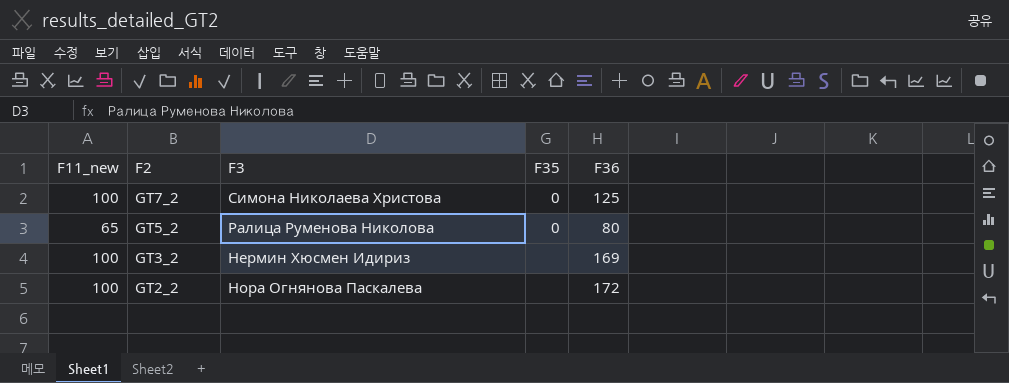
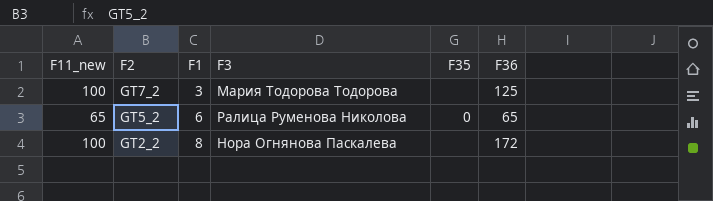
column F1 | position: none -> 3
row GT3_2: 100 | Нермин Хюсмен Идириз | none | 169 -> none
GT7_2 | F3: Симона Николаева Христова -> Мария Тодорова Тодорова
GT7_2 | F35: 0 -> none
GT5_2 | F36: 80 -> 65

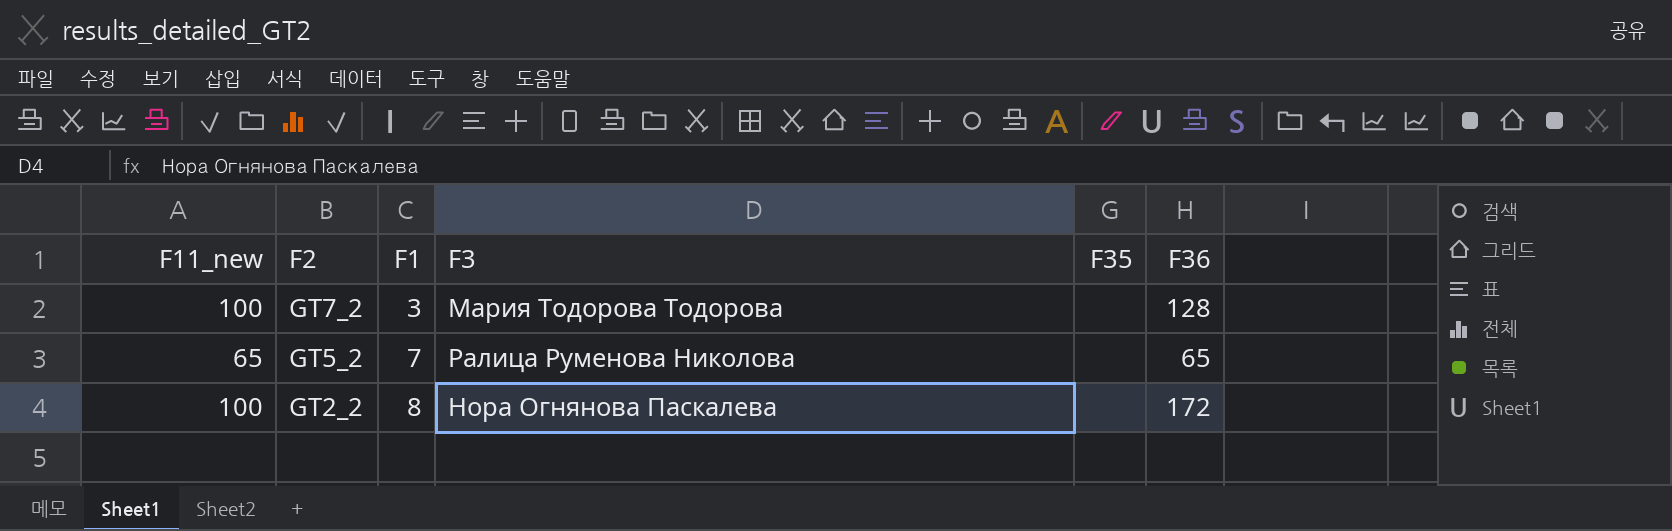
GT7_2 | F36: 125 -> 128
GT5_2 | F1: 6 -> 7
GT5_2 | F35: 0 -> none

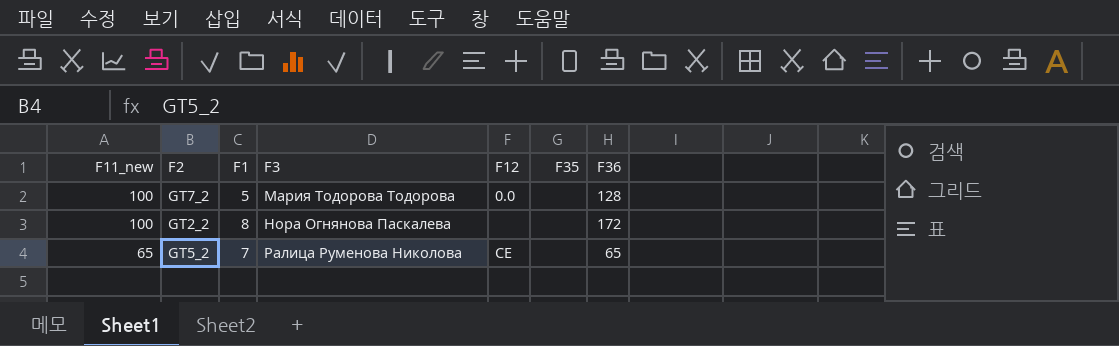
row order: F2 descending -> F11_new descending
column F12 | position: none -> 5
GT7_2 | F1: 3 -> 5

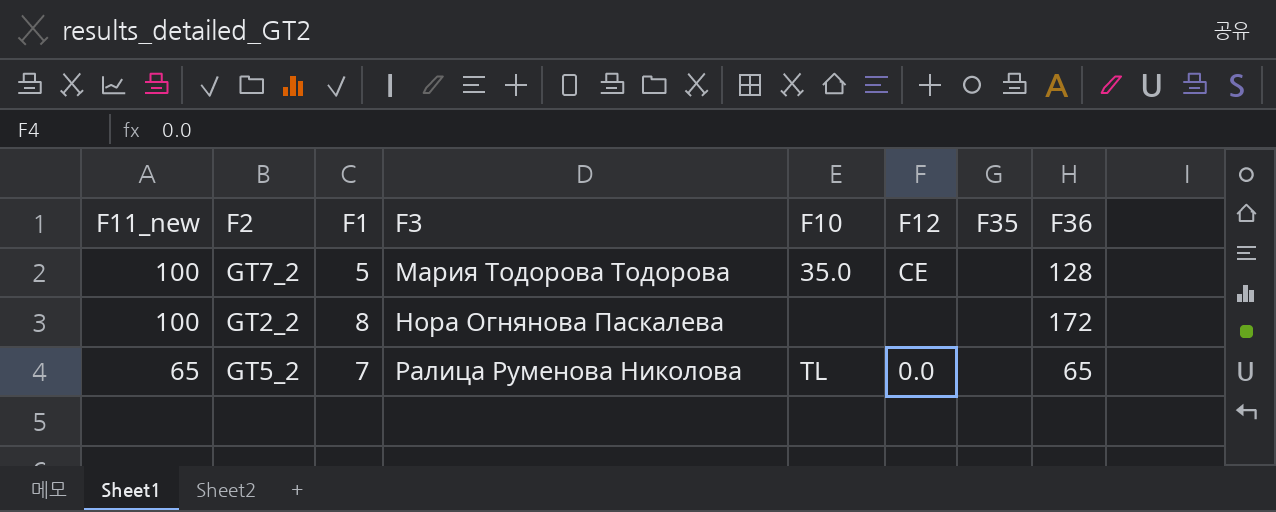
column F10 | position: none -> 5
GT7_2 | F12: 0.0 -> CE
GT5_2 | F12: CE -> 0.0

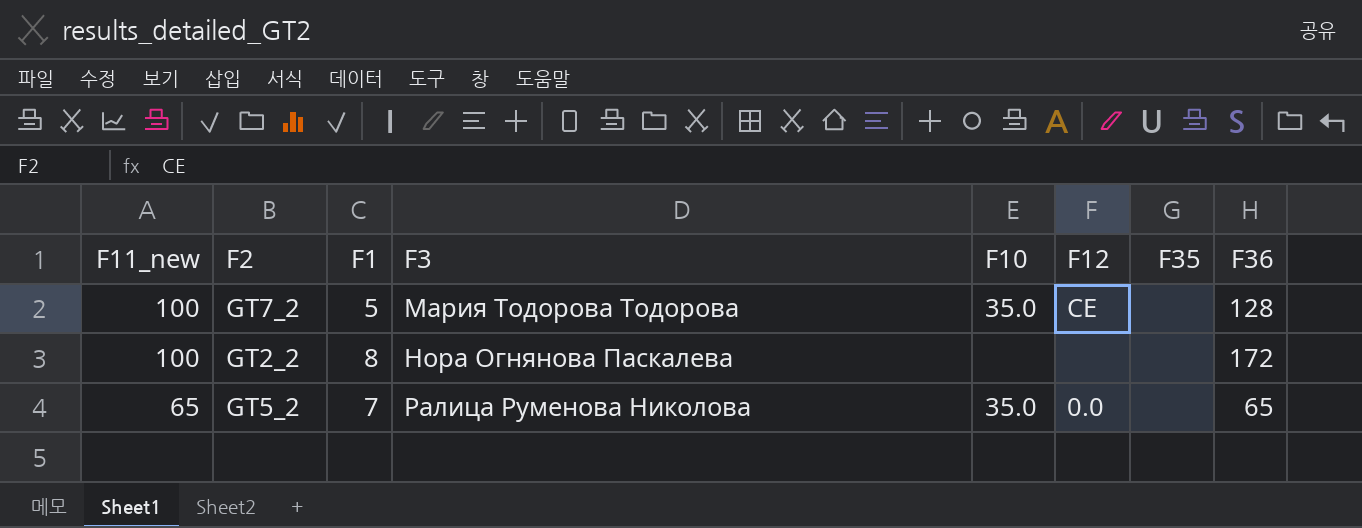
GT5_2 | F10: TL -> 35.0

